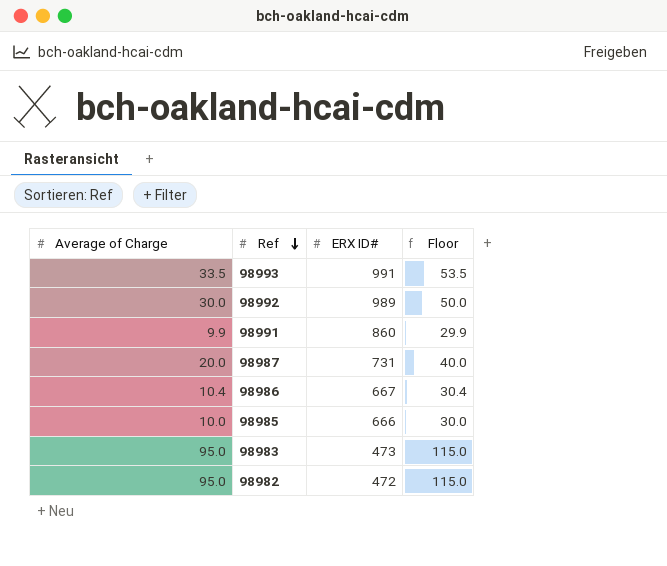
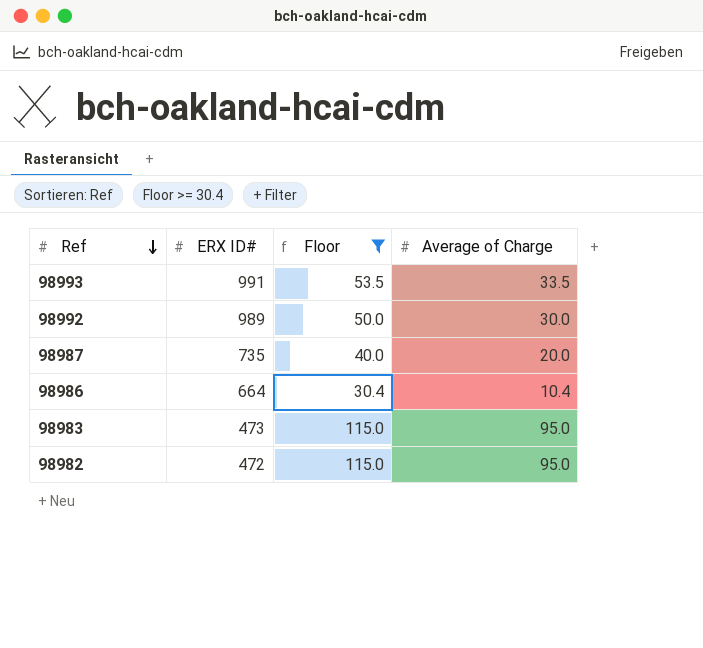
filter: none -> Floor >= 30.4
column Average of Charge | position: 1 -> 4
98987 | ERX ID#: 731 -> 735
98986 | ERX ID#: 667 -> 664

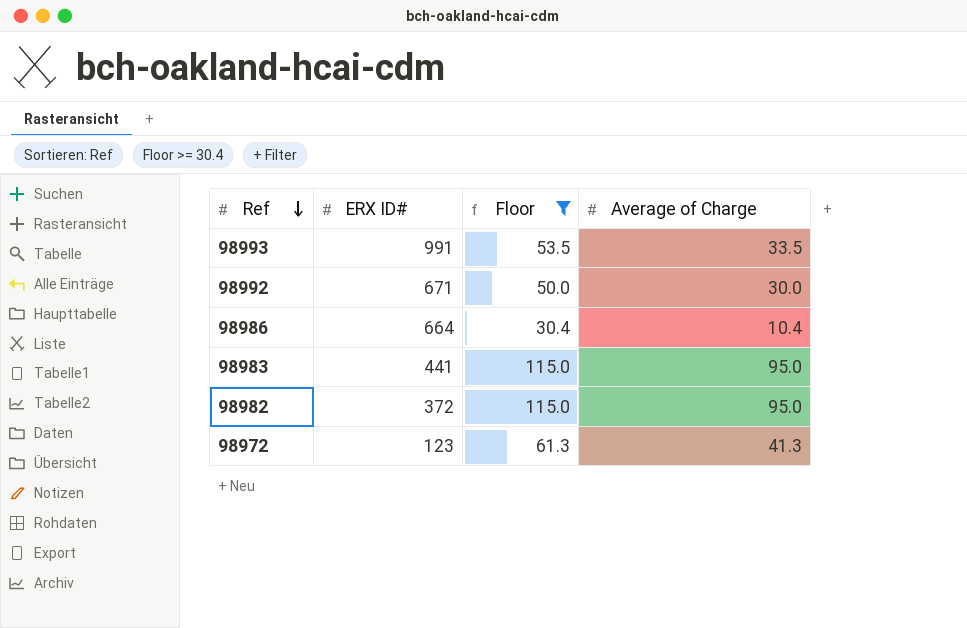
row 98987: 735 | 40.0 | 20.0 -> none
98992 | ERX ID#: 989 -> 671
98983 | ERX ID#: 473 -> 441
98982 | ERX ID#: 472 -> 372
row 98972: none -> 123 | 61.3 | 41.3

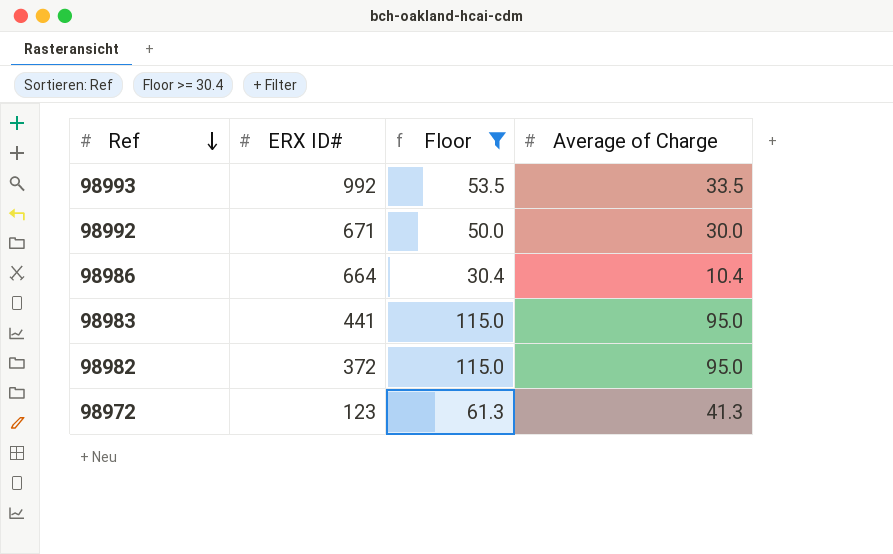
98993 | ERX ID#: 991 -> 992

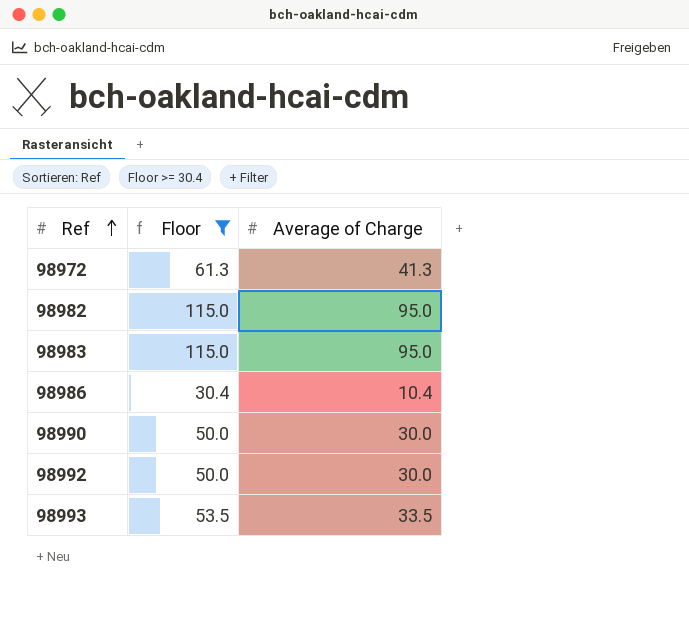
row order: Ref descending -> Ref ascending
column ERX ID# | position: 2 -> none
row 98990: none -> 50.0 | 30.0

